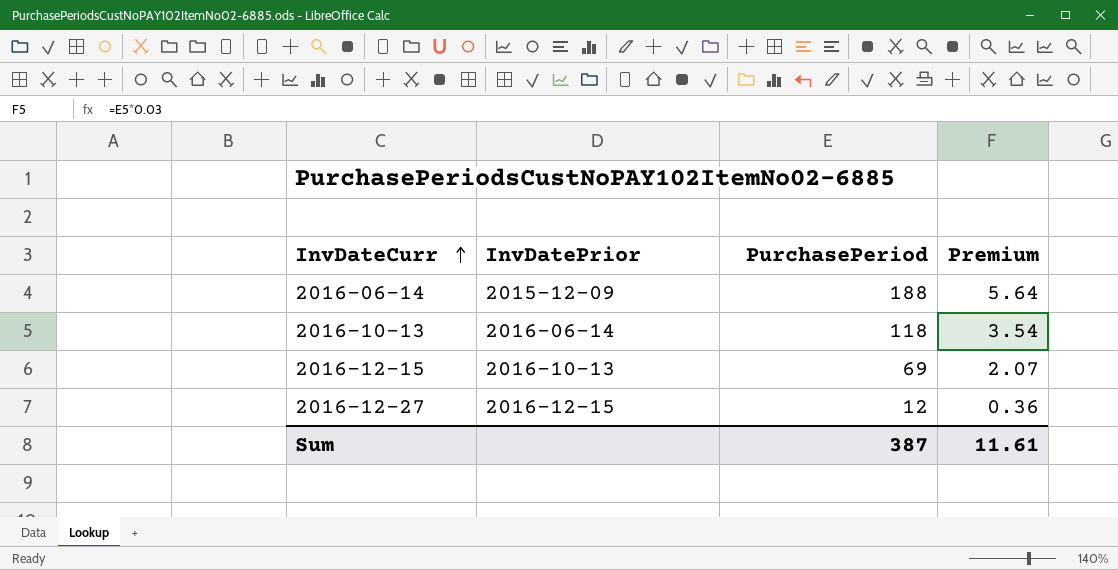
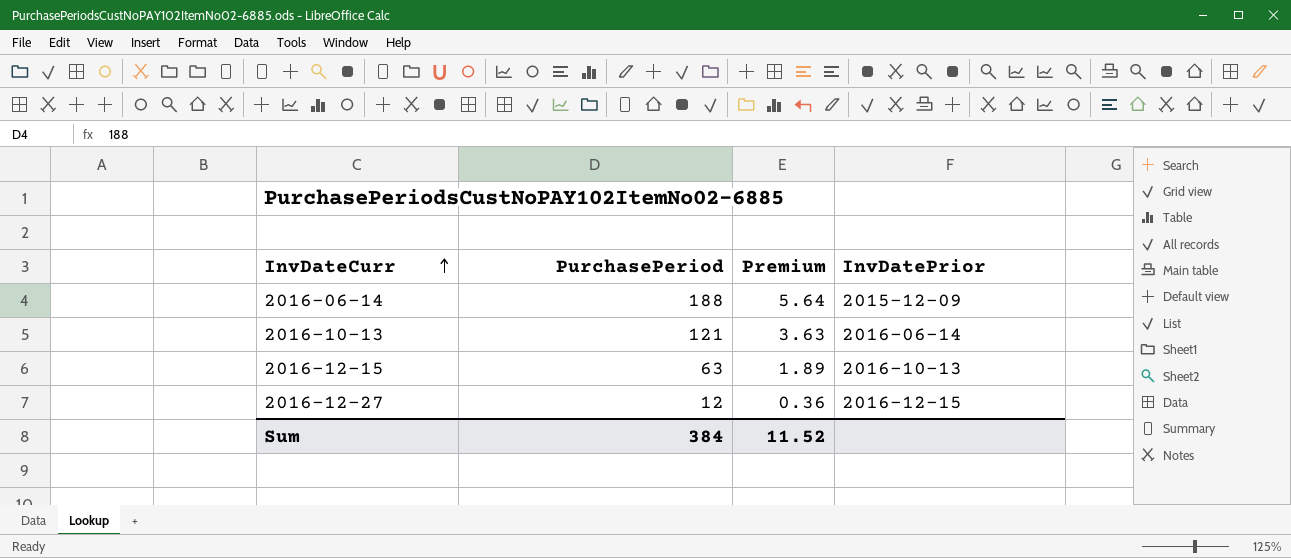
column InvDatePrior | position: 2 -> 4
2016-10-13 | PurchasePeriod: 118 -> 121
2016-10-13 | Premium: 3.54 -> 3.63
2016-12-15 | PurchasePeriod: 69 -> 63
2016-12-15 | Premium: 2.07 -> 1.89
Sum | PurchasePeriod: 387 -> 384
Sum | Premium: 11.61 -> 11.52

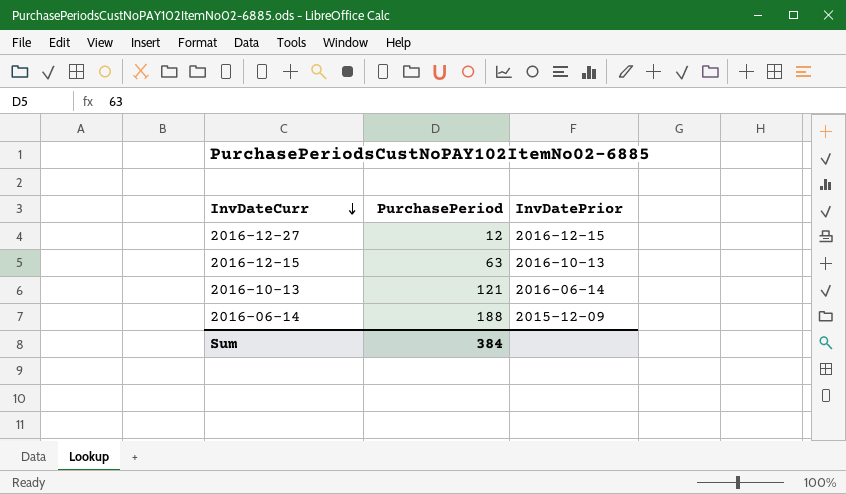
row order: InvDateCurr ascending -> InvDateCurr descending
column Premium | formula: [PurchasePeriod] * 0.03 -> none

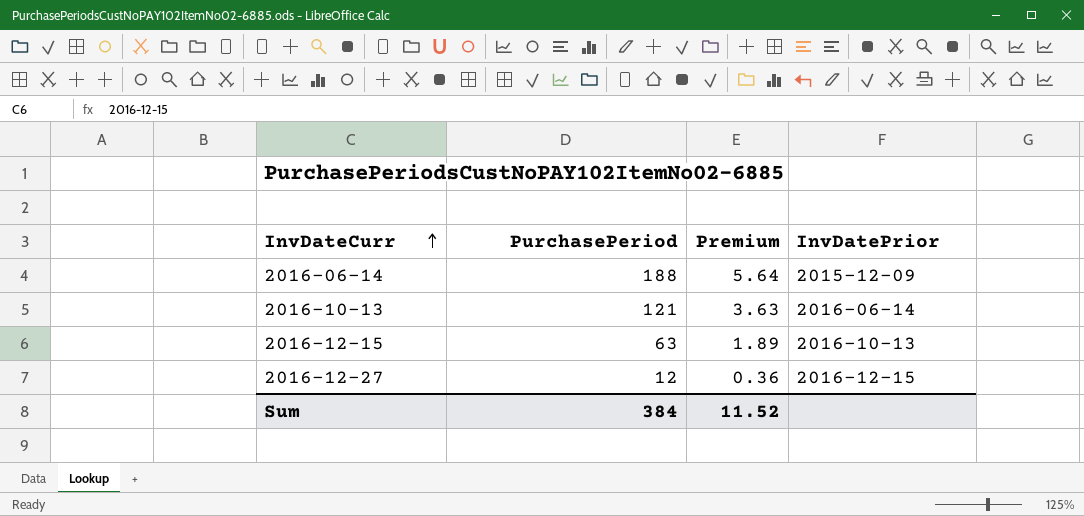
row order: InvDateCurr descending -> InvDateCurr ascending
column Premium | formula: none -> [PurchasePeriod] * 0.03

